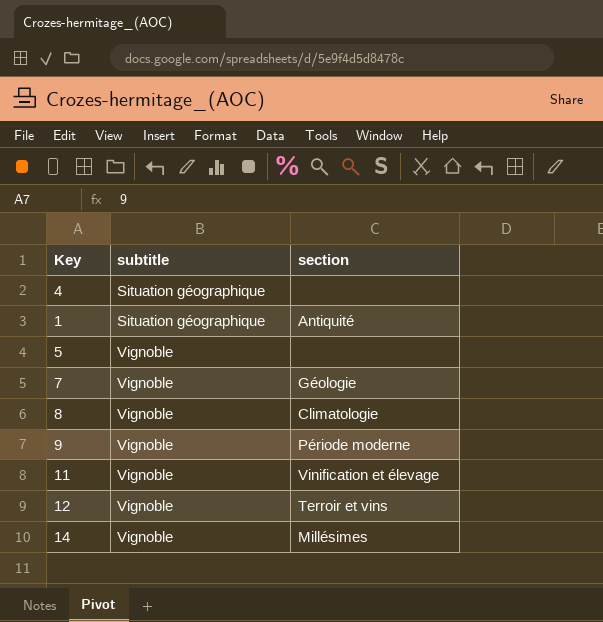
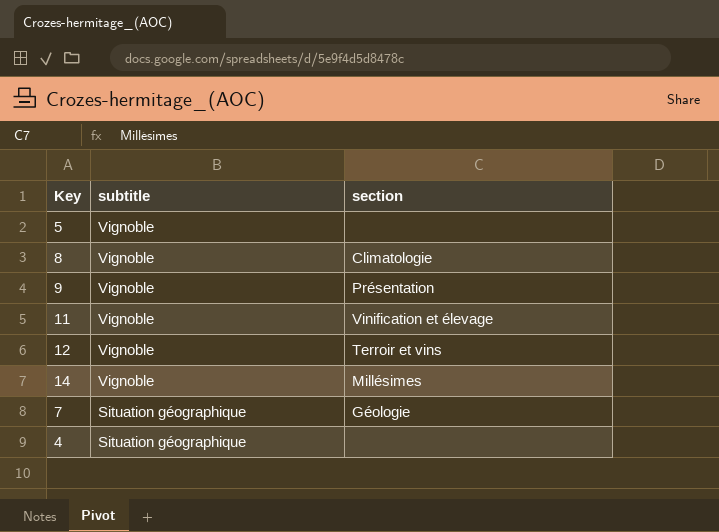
row order: subtitle ascending -> subtitle descending
row 1: Situation géographique | Antiquité -> none
9 | section: Période moderne -> Présentation
7 | subtitle: Vignoble -> Situation géographique

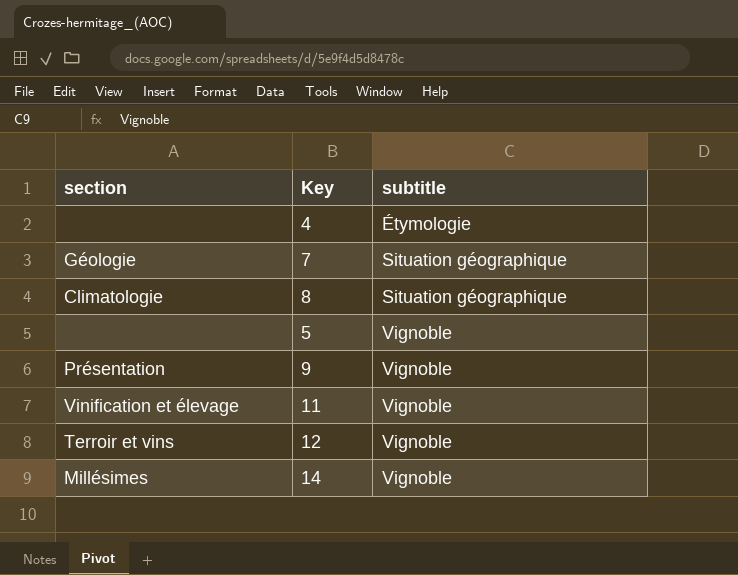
row order: subtitle descending -> subtitle ascending
column section | position: 3 -> 1
4 | subtitle: Situation géographique -> Étymologie
8 | subtitle: Vignoble -> Situation géographique

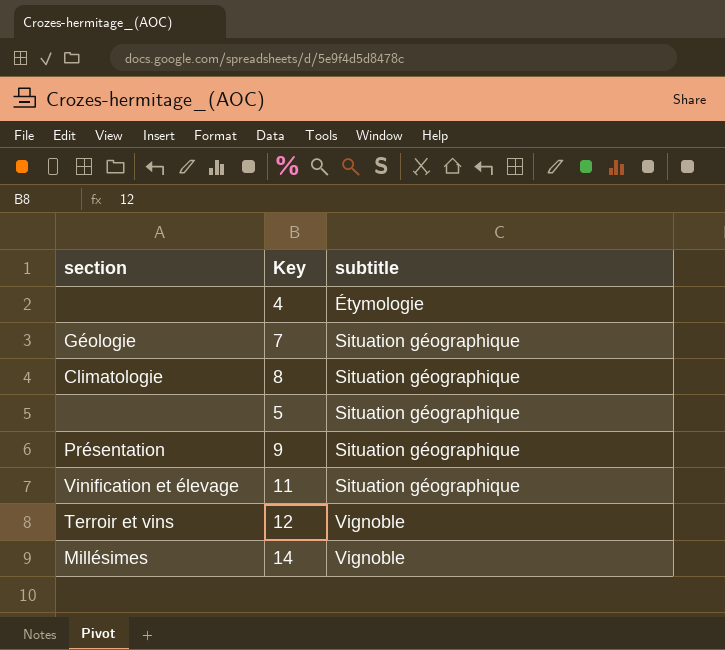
5 | subtitle: Vignoble -> Situation géographique
9 | subtitle: Vignoble -> Situation géographique
11 | subtitle: Vignoble -> Situation géographique

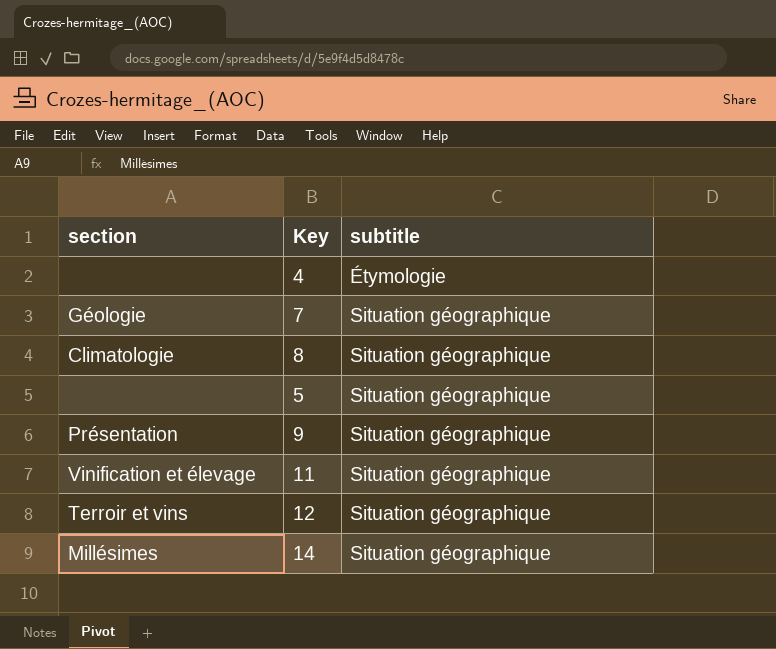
12 | subtitle: Vignoble -> Situation géographique
14 | subtitle: Vignoble -> Situation géographique

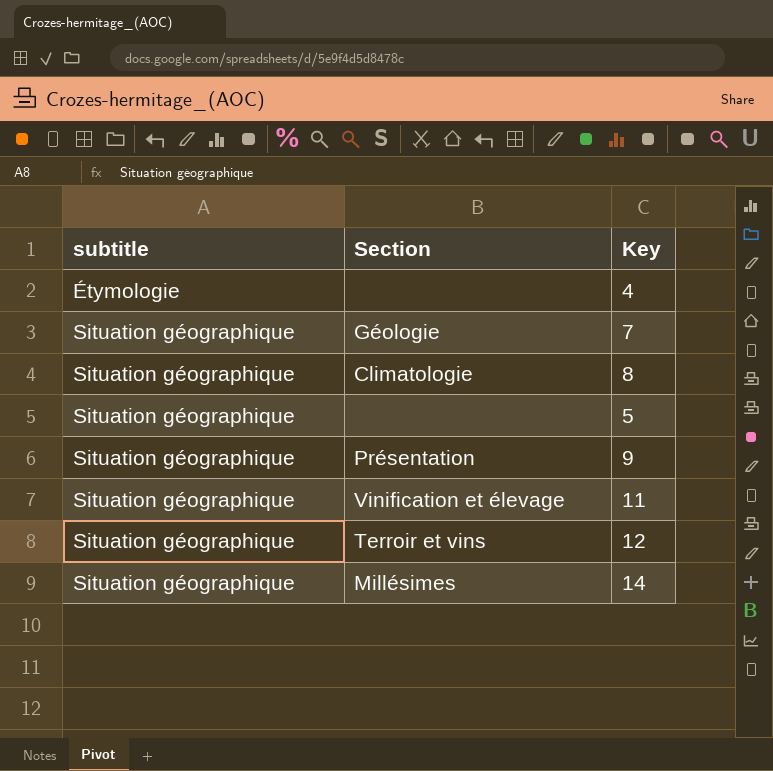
column subtitle | position: 3 -> 1
column name: section -> Section

